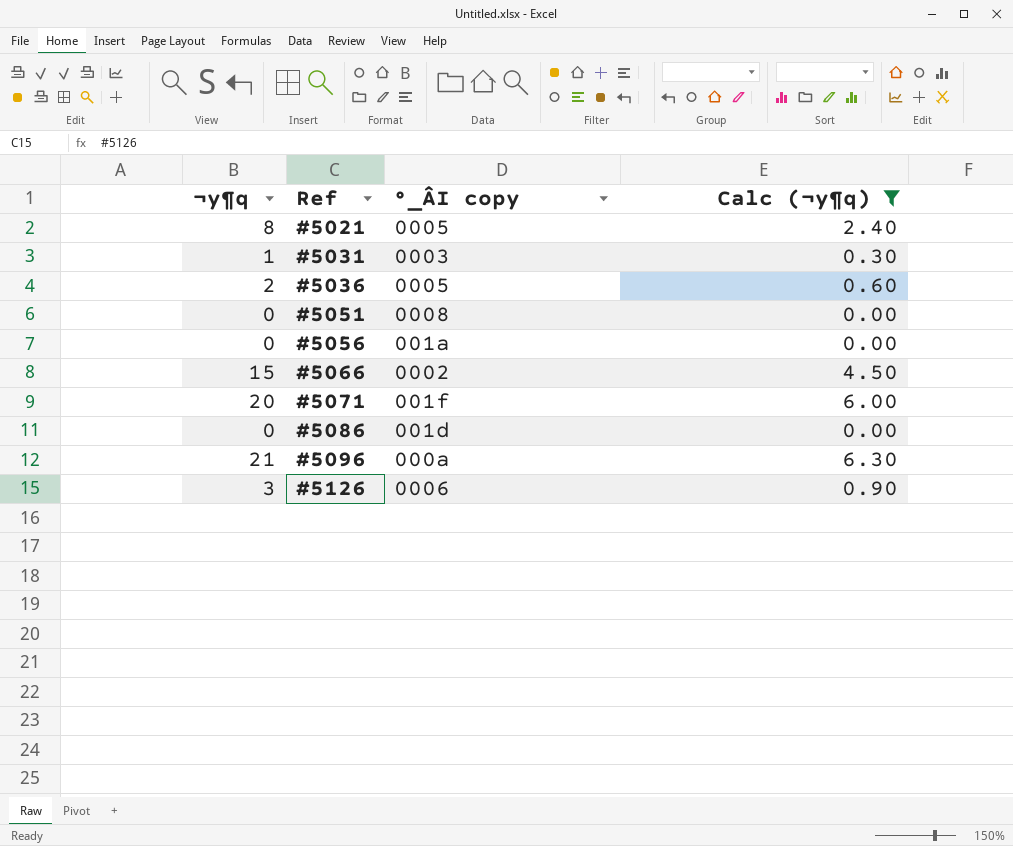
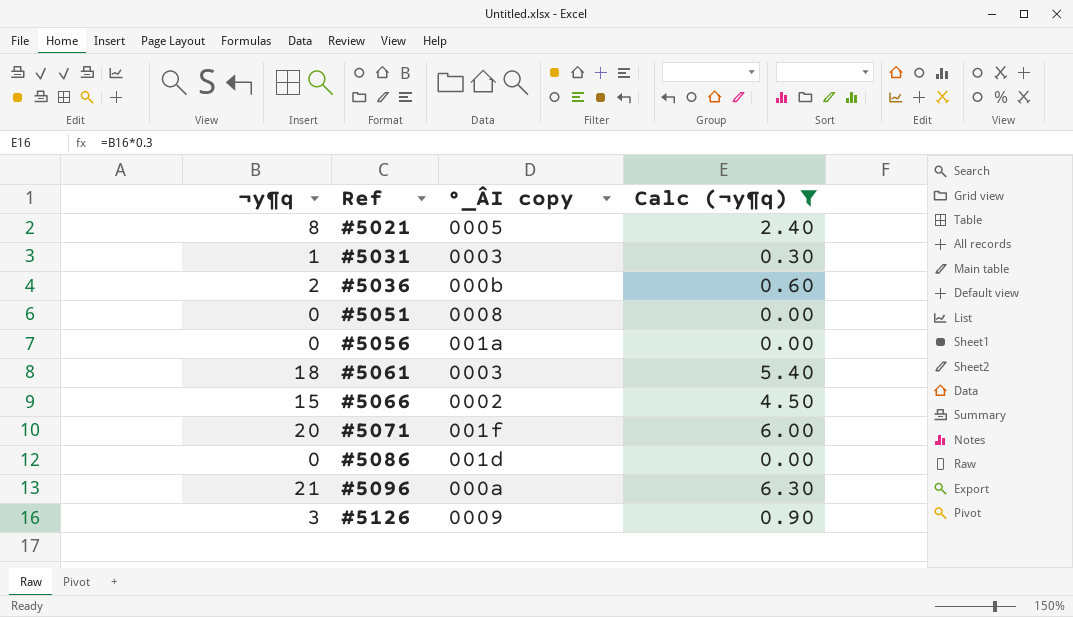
#5036 | °_ÂI copy: 0005 -> 000b
row #5061: none -> 18 | 0003 | 5.40
#5126 | °_ÂI copy: 0006 -> 0009

